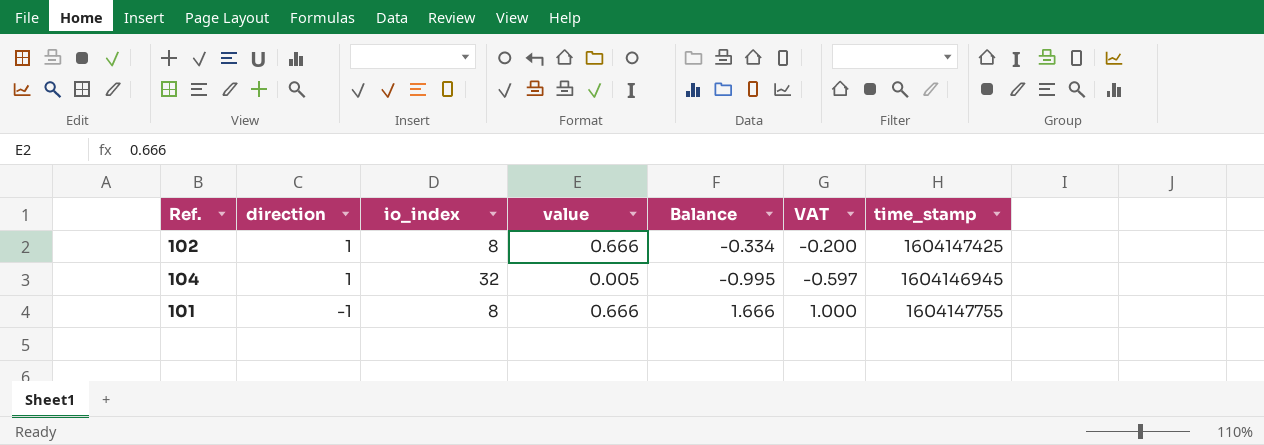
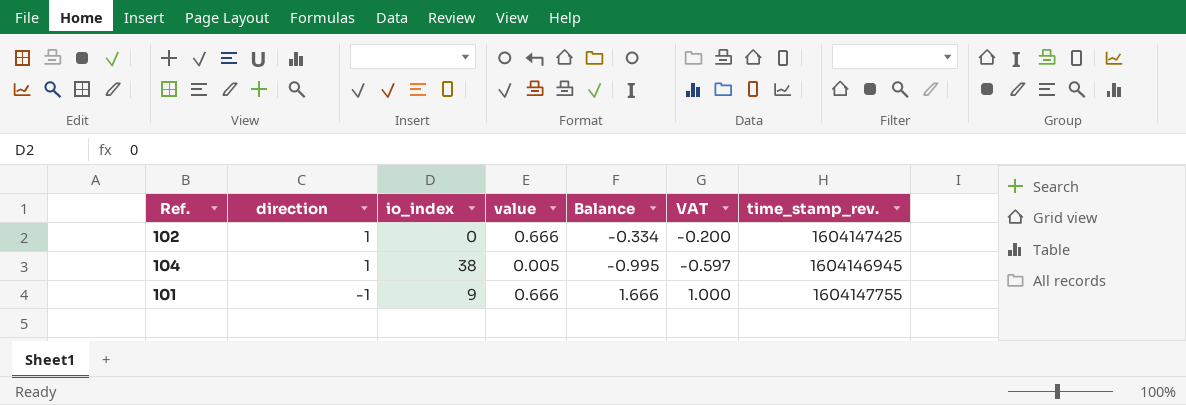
column name: time_stamp -> time_stamp_rev.
102 | io_index: 8 -> 0
104 | io_index: 32 -> 38
101 | io_index: 8 -> 9

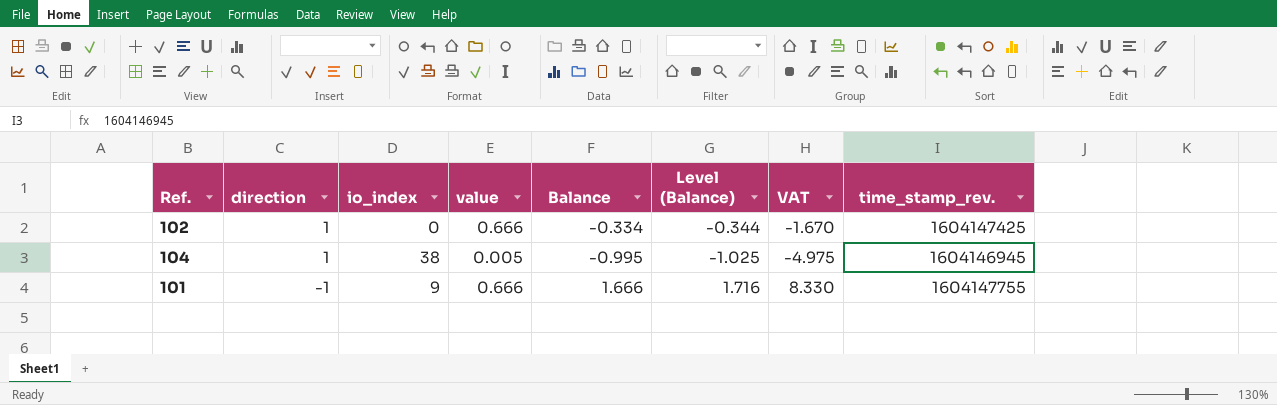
column Level (Balance) | formula: none -> [Balance] * 1.03
column VAT | formula: [Balance] * 0.6 -> [Balance] * 5

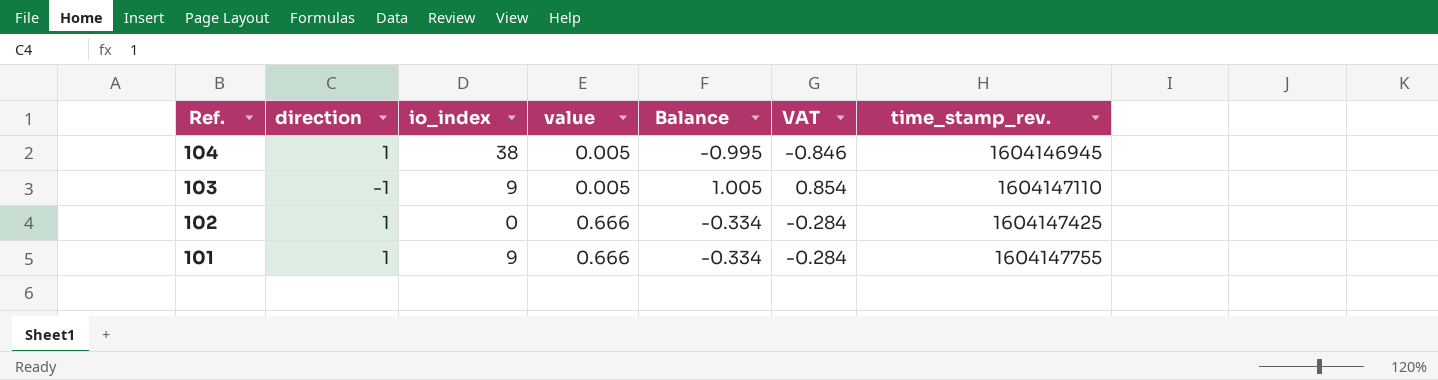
row order: direction descending -> Ref. descending
column Level (Balance) | formula: [Balance] * 1.03 -> none
column VAT | formula: [Balance] * 5 -> [Balance] * 0.85
row 103: none -> -1 | 9 | 0.005 | 1.005 | 0.854 | 1604147110
101 | direction: -1 -> 1
101 | Balance: 1.666 -> -0.334

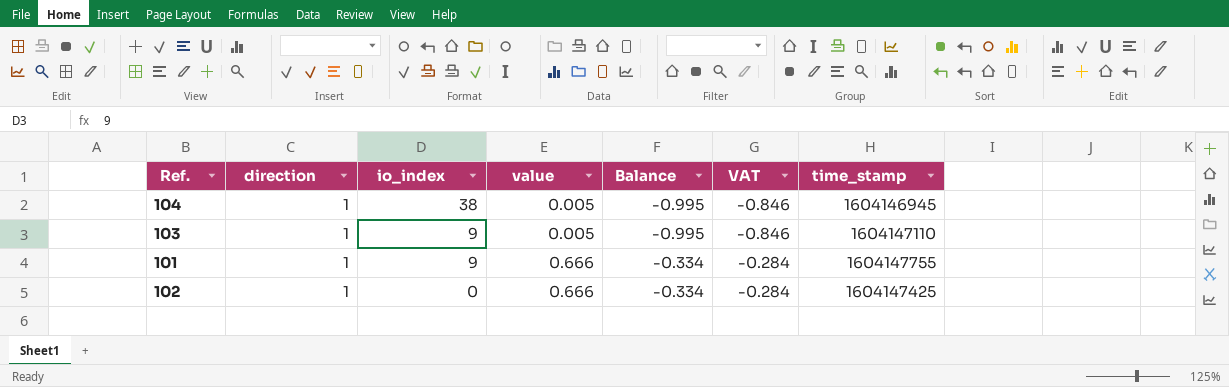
row order: Ref. descending -> io_index descending
column name: time_stamp_rev. -> time_stamp
103 | direction: -1 -> 1
103 | Balance: 1.005 -> -0.995
103 | VAT: 0.854 -> -0.846

